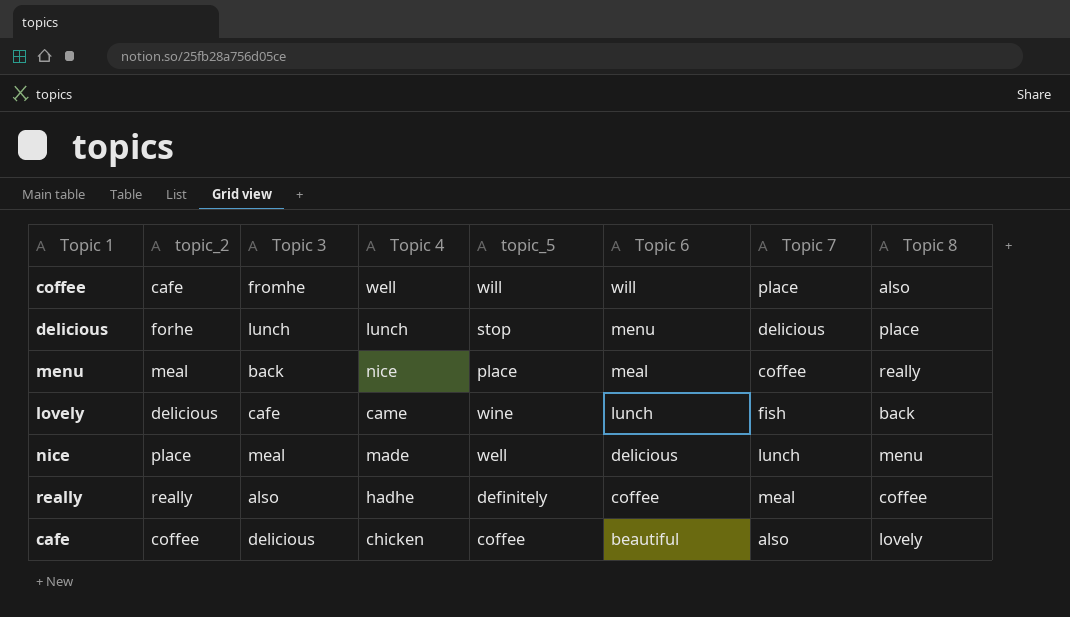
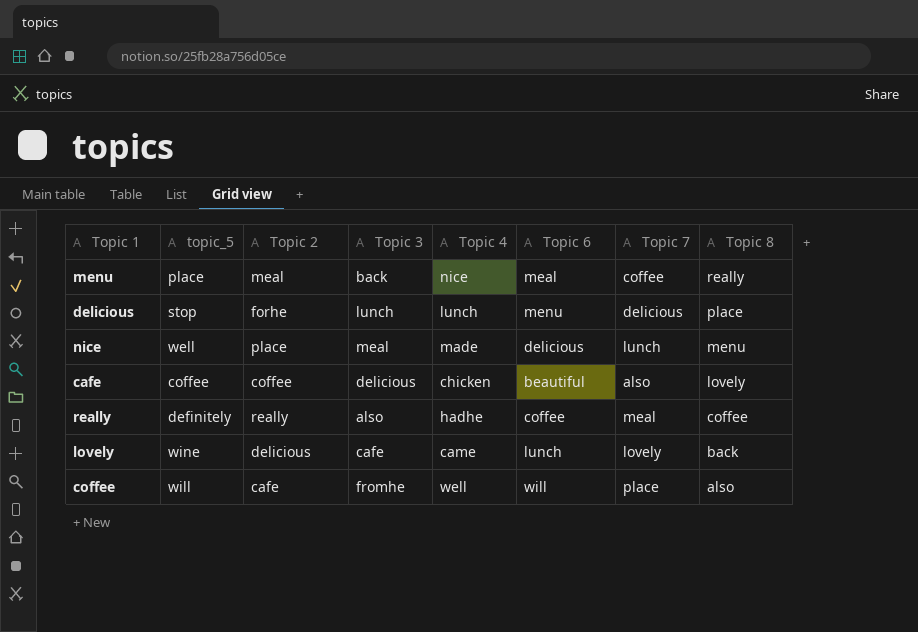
row order: Topic 6 descending -> Topic 8 descending
column topic_5 | position: 5 -> 2
column name: topic_2 -> Topic 2
lovely | Topic 7: fish -> lovely

